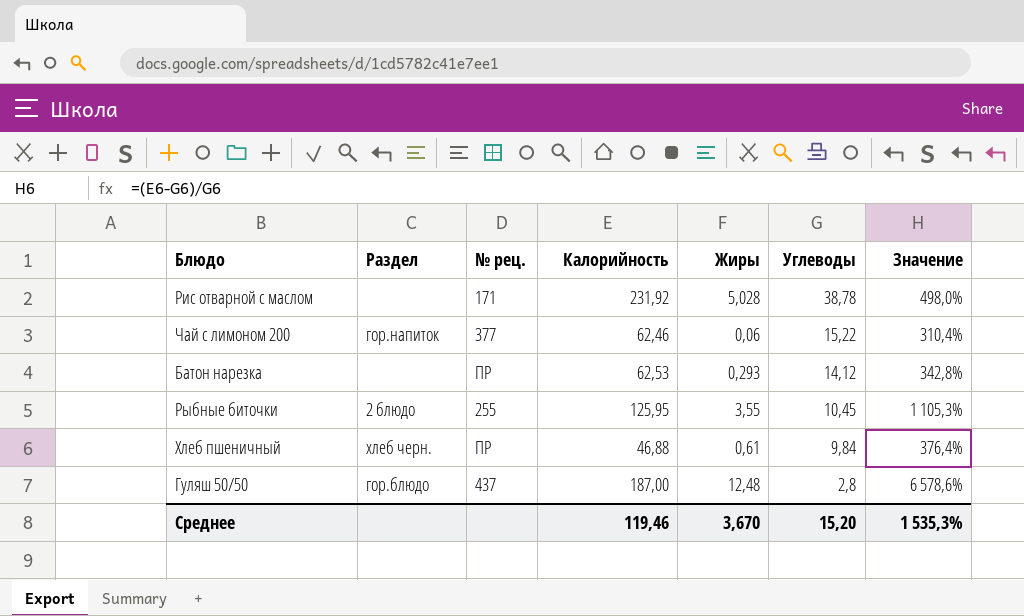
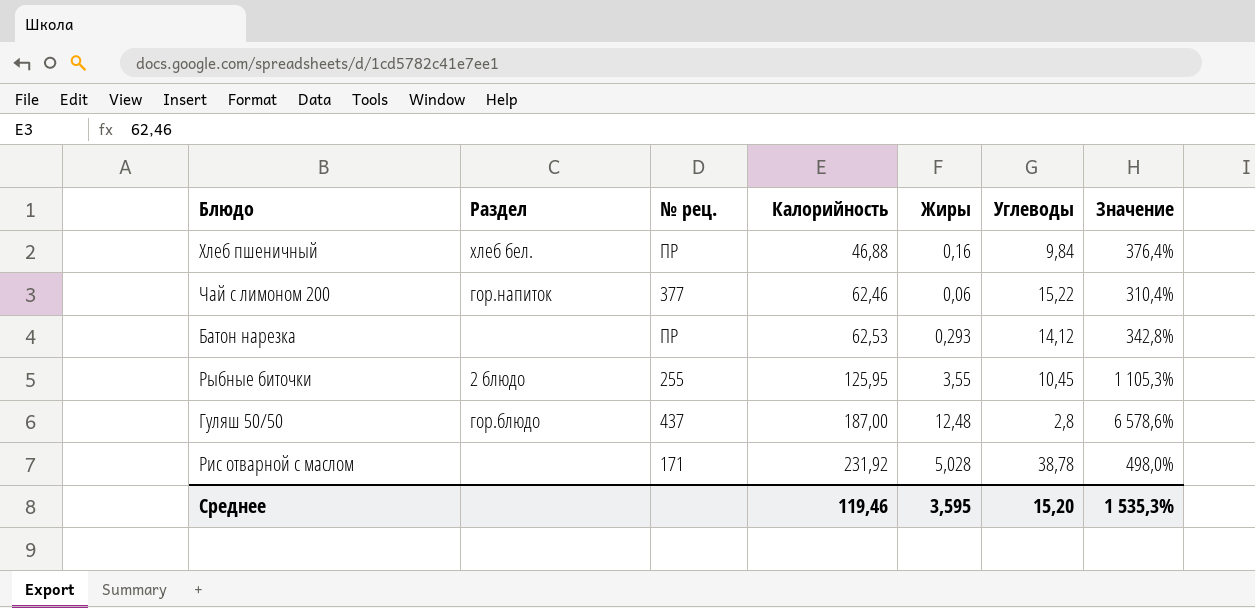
row order: Углеводы descending -> Калорийность ascending
Хлеб пшеничный | Раздел: хлеб черн. -> хлеб бел.
Хлеб пшеничный | Жиры: 0,61 -> 0,16
Среднее | Жиры: 3,670 -> 3,595

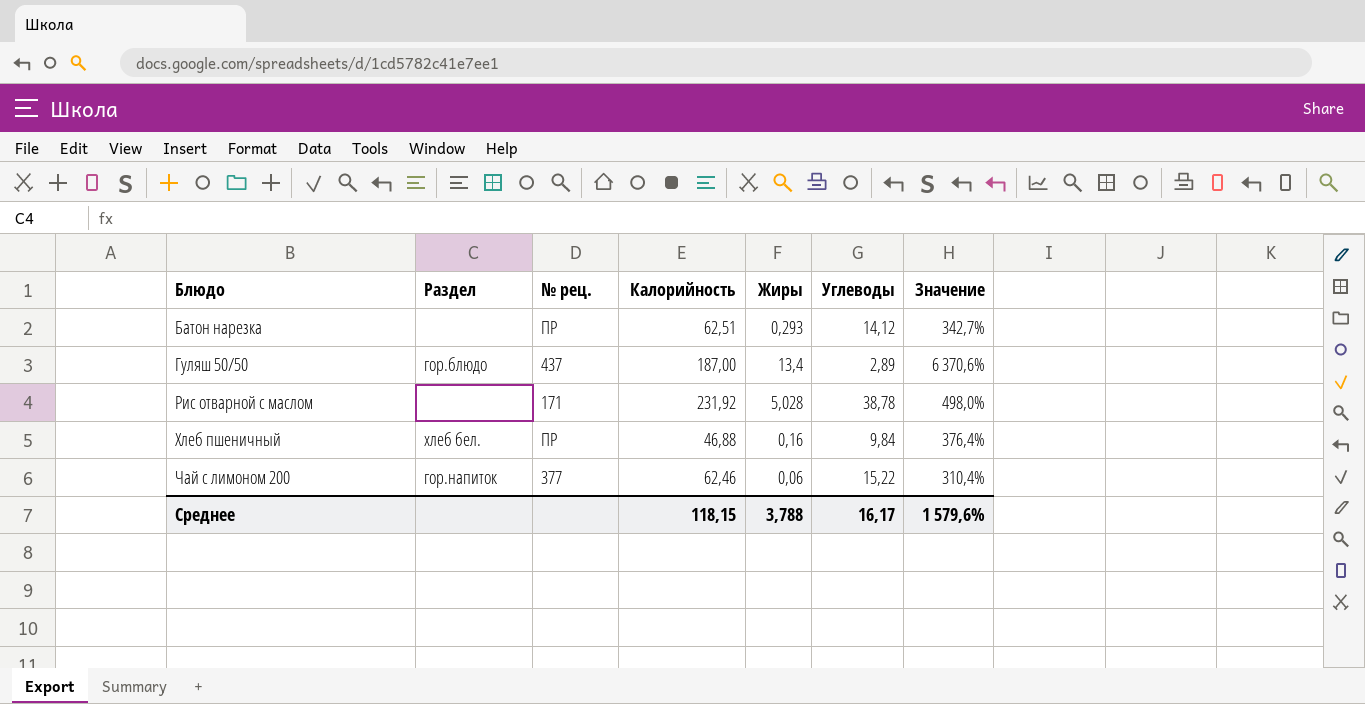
row order: Калорийность ascending -> Блюдо ascending
row Рыбные биточки: 2 блюдо | 255 | 125,95 | 3,55 | 10,45 | 1 105,3% -> none
Батон нарезка | Калорийность: 62,53 -> 62,51
Батон нарезка | Значение: 342,8% -> 342,7%
Гуляш 50/50 | Жиры: 12,48 -> 13,4
Гуляш 50/50 | Углеводы: 2,8 -> 2,89
Гуляш 50/50 | Значение: 6 578,6% -> 6 370,6%
Среднее | Калорийность: 119,46 -> 118,15
Среднее | Жиры: 3,595 -> 3,788
Среднее | Углеводы: 15,20 -> 16,17
Среднее | Значение: 1 535,3% -> 1 579,6%

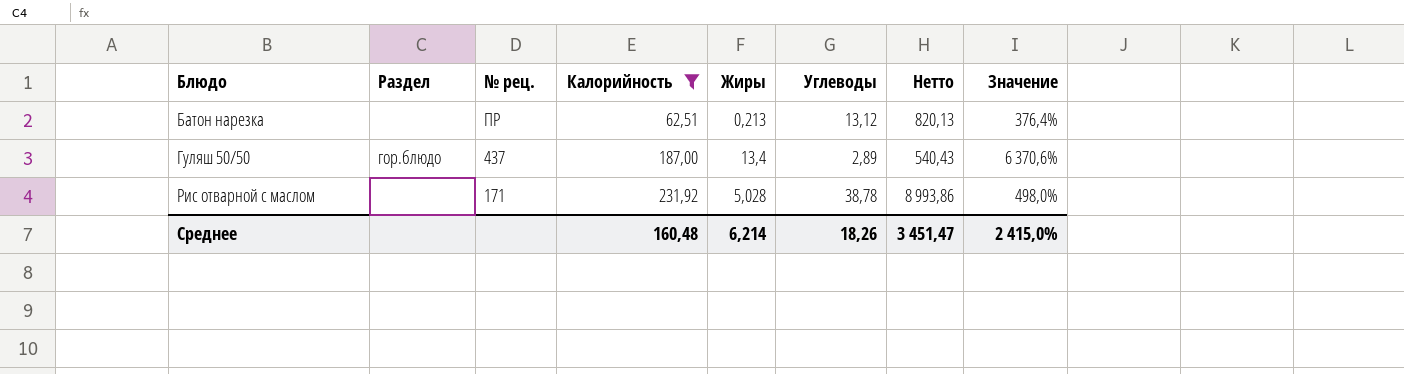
filter: none -> Калорийность >= 62,51
column Нетто | formula: none -> [Калорийность] * [Углеводы]
Батон нарезка | Жиры: 0,293 -> 0,213
Батон нарезка | Углеводы: 14,12 -> 13,12
Батон нарезка | Значение: 342,7% -> 376,4%
Среднее | Калорийность: 118,15 -> 160,48
Среднее | Жиры: 3,788 -> 6,214
Среднее | Углеводы: 16,17 -> 18,26
Среднее | Значение: 1 579,6% -> 2 415,0%

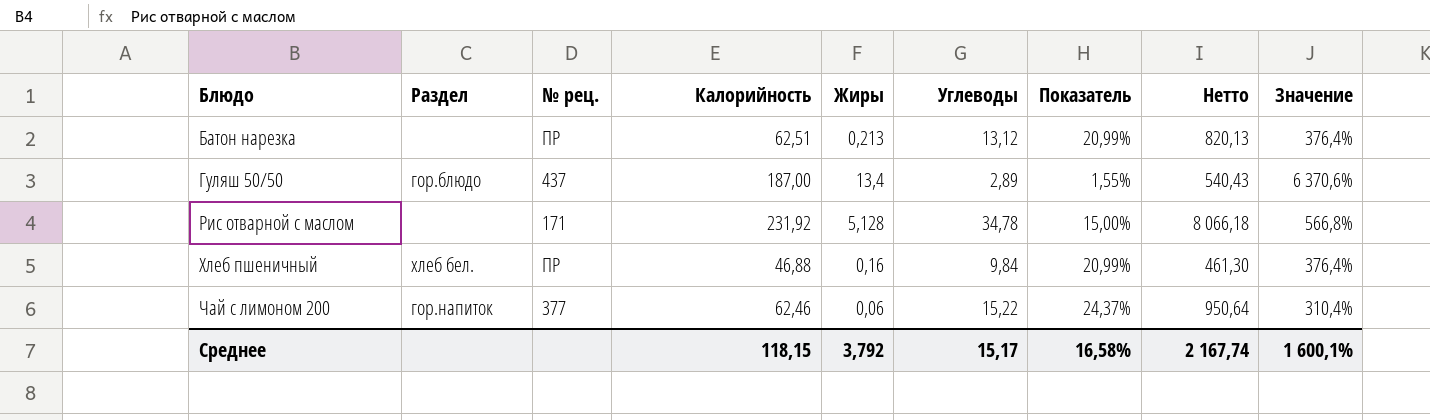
filter: Калорийность >= 62,51 -> none
column Показатель | formula: none -> [Углеводы] / [Калорийность]
Рис отварной с маслом | Жиры: 5,028 -> 5,128
Рис отварной с маслом | Углеводы: 38,78 -> 34,78
Рис отварной с маслом | Нетто: 8 993,86 -> 8 066,18
Рис отварной с маслом | Значение: 498,0% -> 566,8%
Среднее | Калорийность: 160,48 -> 118,15
Среднее | Жиры: 6,214 -> 3,792
Среднее | Углеводы: 18,26 -> 15,17
Среднее | Нетто: 3 451,47 -> 2 167,74
Среднее | Значение: 2 415,0% -> 1 600,1%

